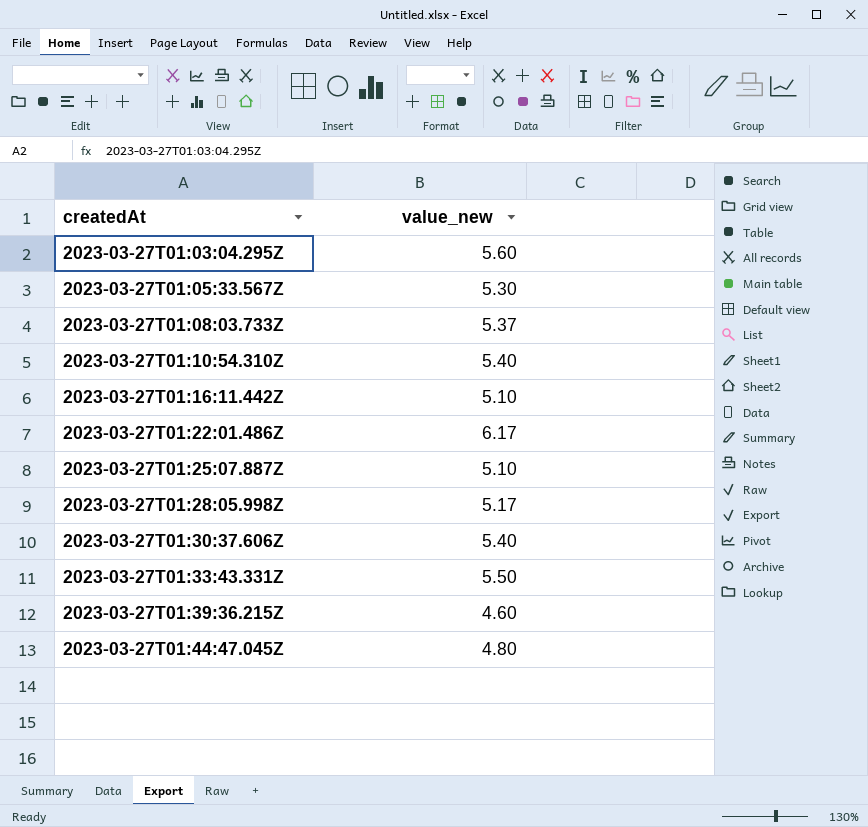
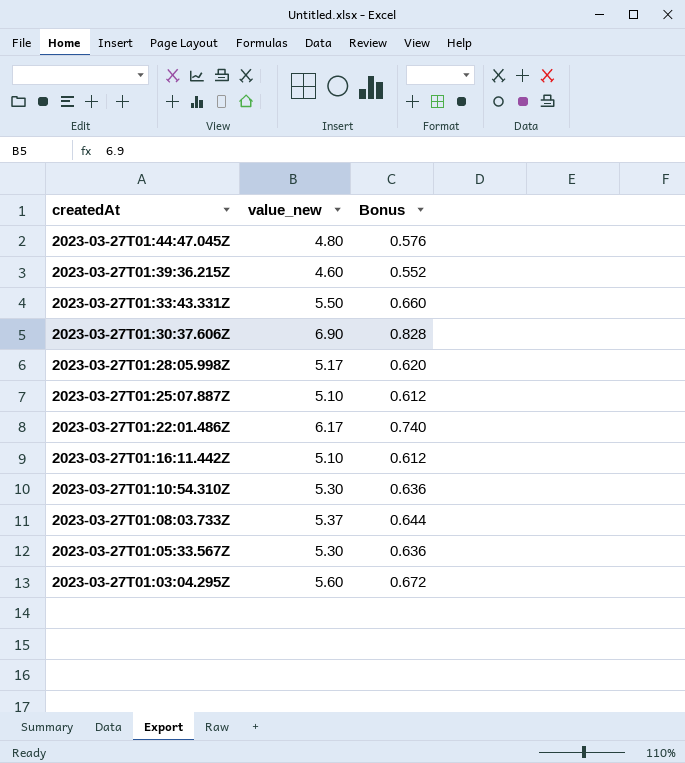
row order: createdAt ascending -> createdAt descending
column Bonus | formula: none -> [value_new] * 0.12
2023-03-27T01:30:37.606Z | value_new: 5.40 -> 6.90
2023-03-27T01:10:54.310Z | value_new: 5.40 -> 5.30

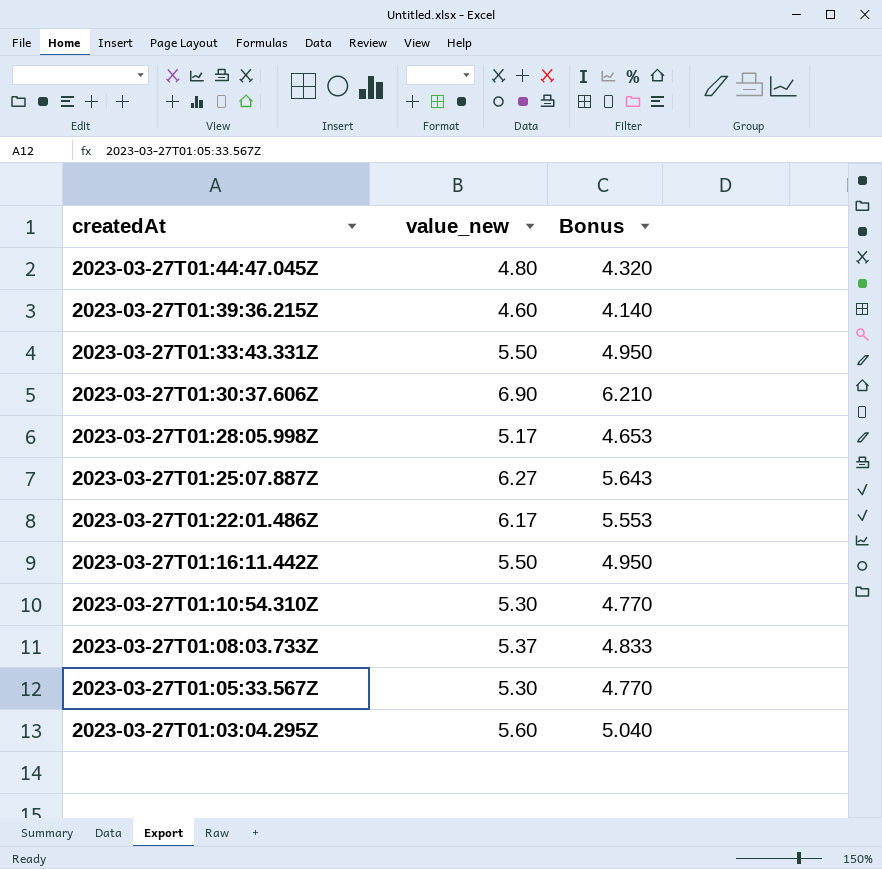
column Bonus | formula: [value_new] * 0.12 -> [value_new] * 0.9
2023-03-27T01:25:07.887Z | value_new: 5.10 -> 6.27
2023-03-27T01:16:11.442Z | value_new: 5.10 -> 5.50

